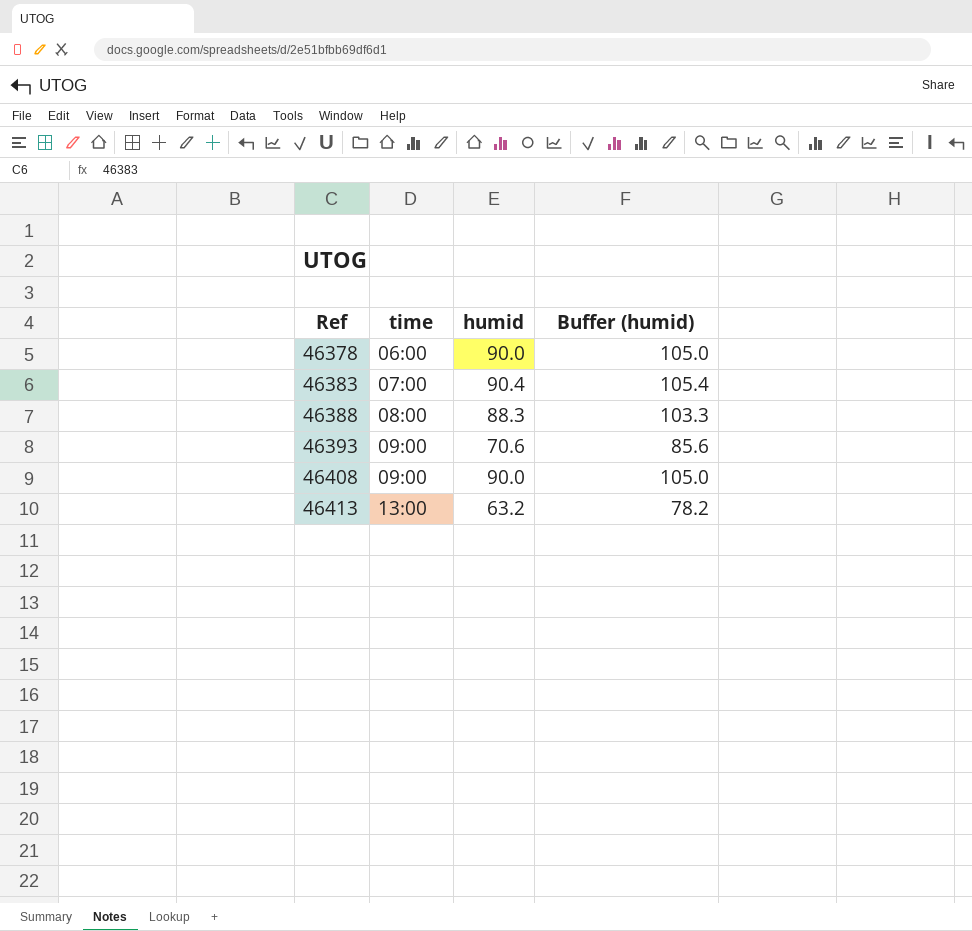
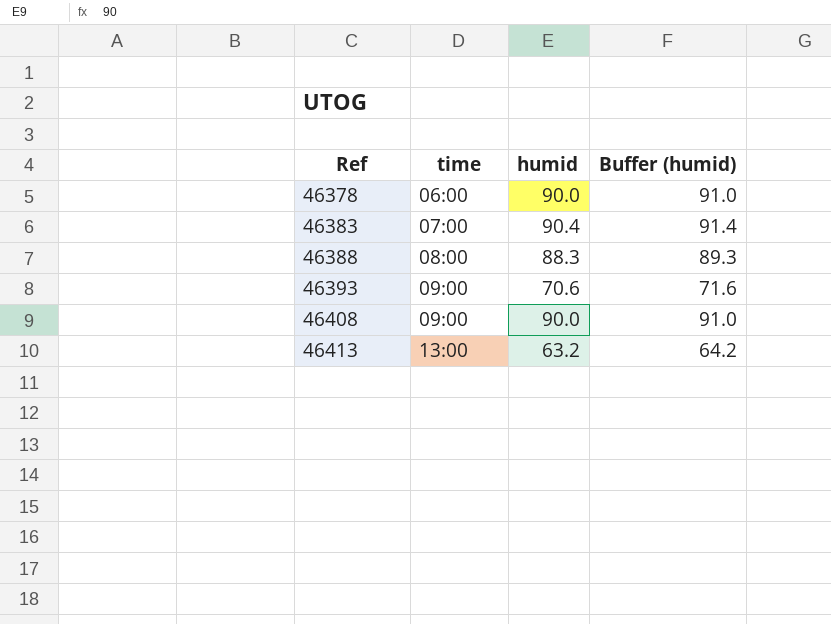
column Buffer (humid) | formula: [humid] + 15 -> [humid] + 1

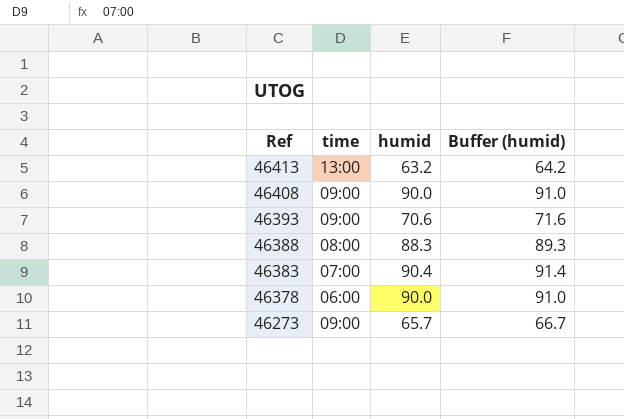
row order: Ref ascending -> Ref descending
row 46273: none -> 09:00 | 65.7 | 66.7

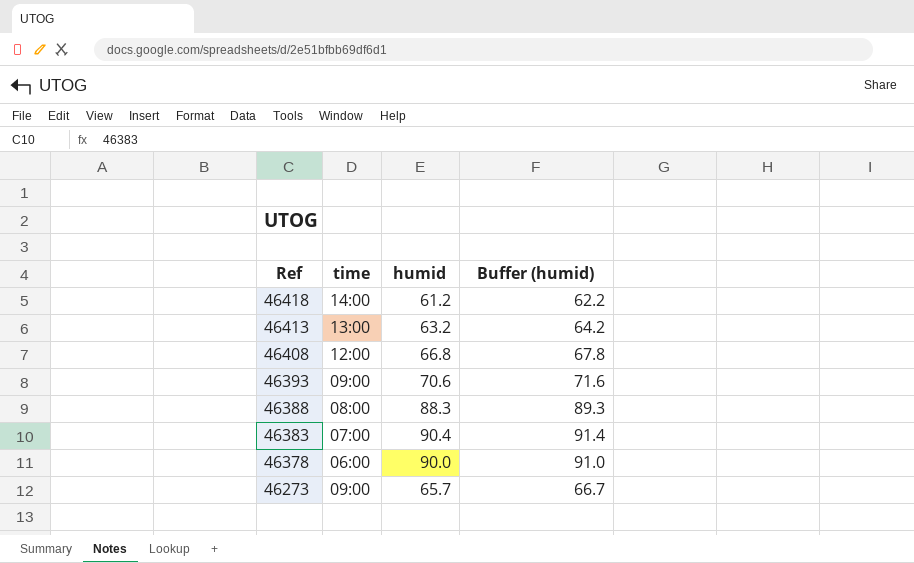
row 46418: none -> 14:00 | 61.2 | 62.2
46408 | time: 09:00 -> 12:00
46408 | humid: 90.0 -> 66.8
46408 | Buffer (humid): 91.0 -> 67.8

